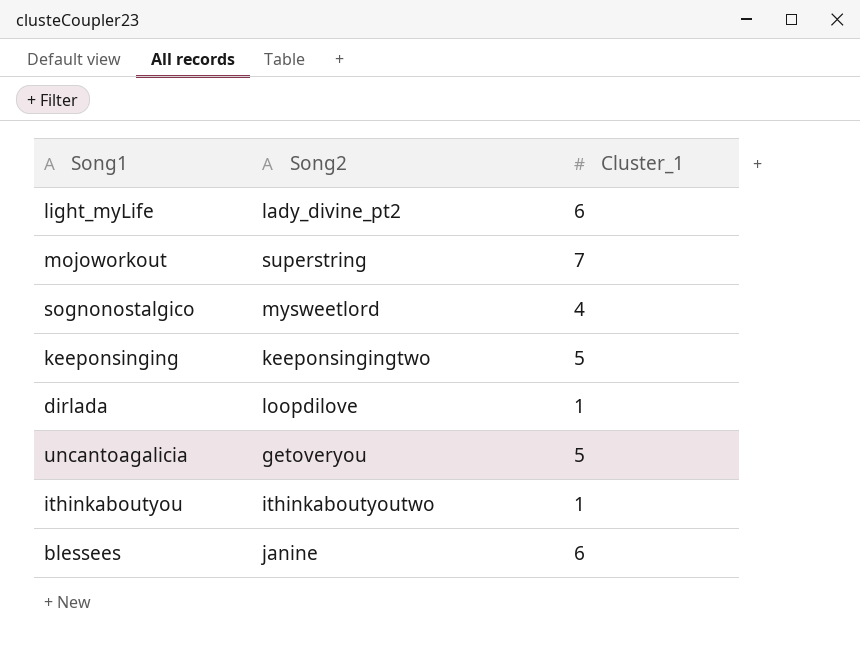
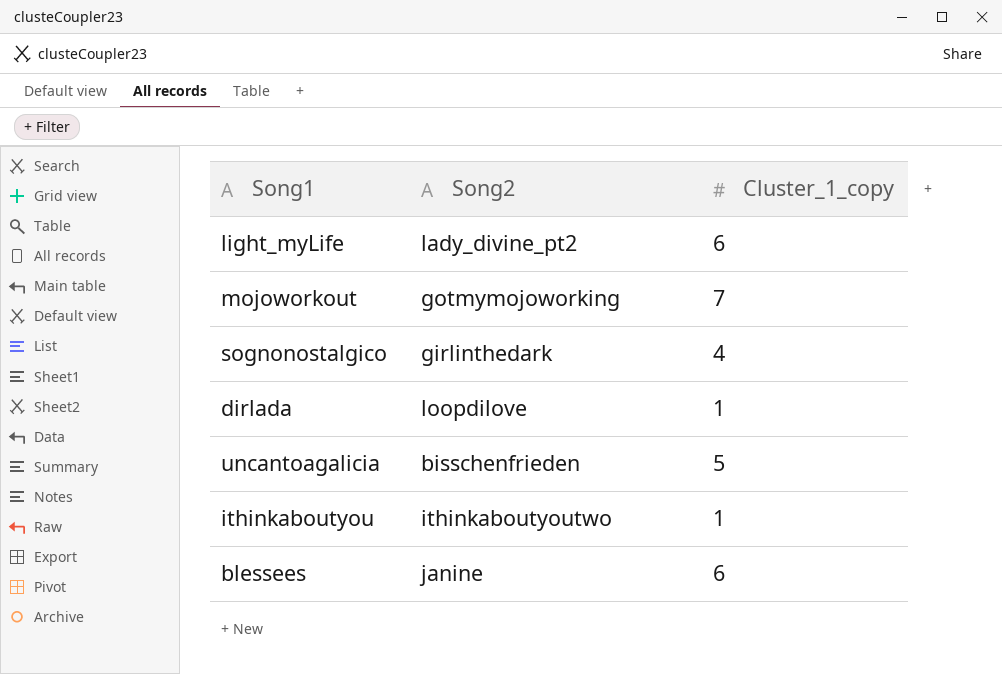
column name: Cluster_1 -> Cluster_1_copy
row keeponsinging: keeponsingingtwo | 5 -> none
mojoworkout | Song2: superstring -> gotmymojoworking
sognonostalgico | Song2: mysweetlord -> girlinthedark
uncantoagalicia | Song2: getoveryou -> bisschenfrieden

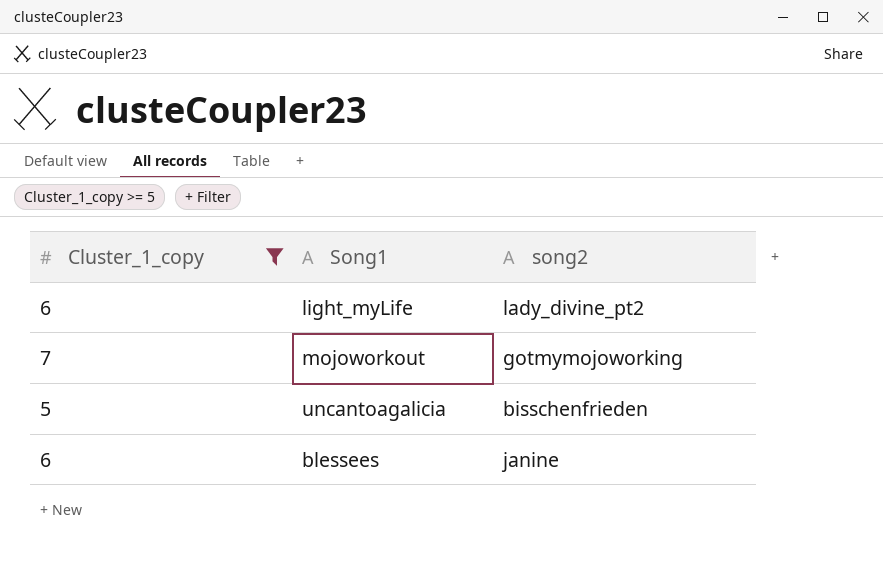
filter: none -> Cluster_1_copy >= 5
column Cluster_1_copy | position: 3 -> 1
column name: Song2 -> song2

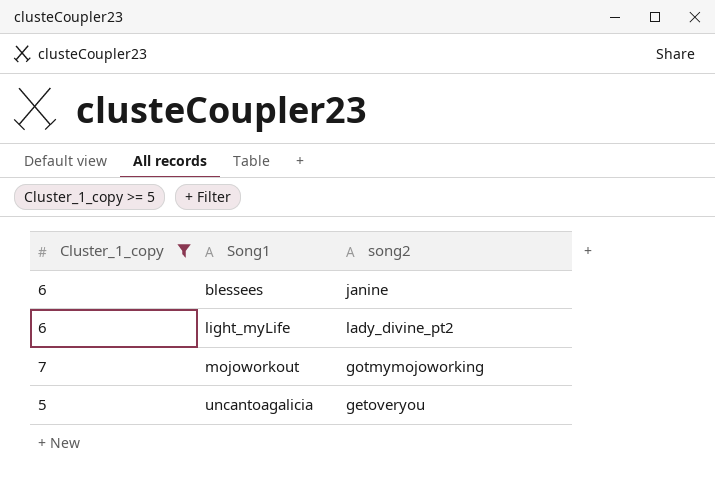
row order: none -> Song1 ascending
uncantoagalicia | song2: bisschenfrieden -> getoveryou

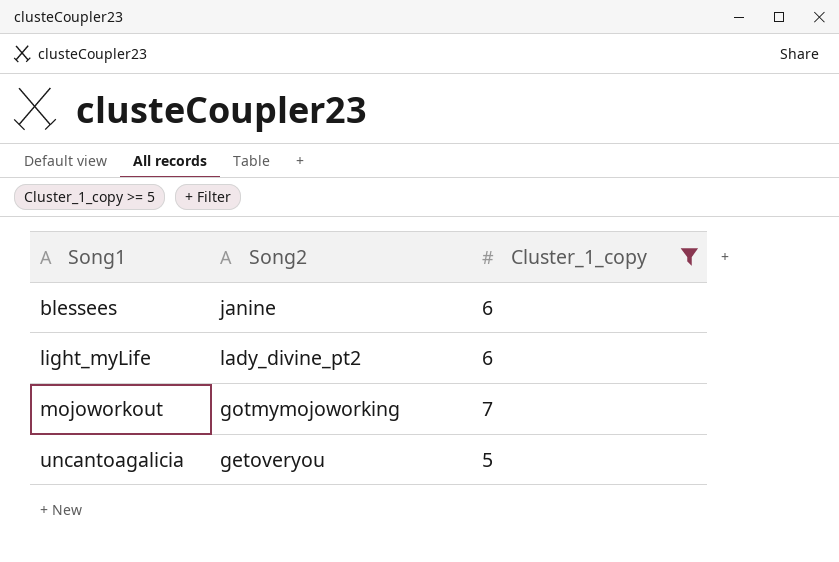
column name: song2 -> Song2
column Cluster_1_copy | position: 1 -> 3

